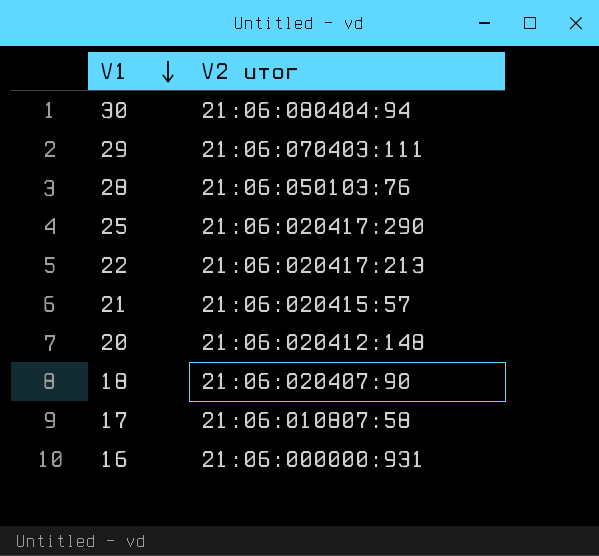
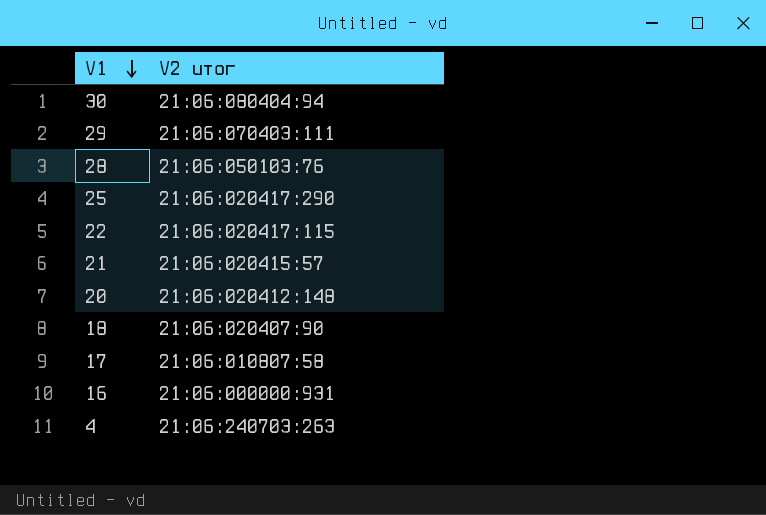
22 | V2 итог: 21:06:020417:213 -> 21:06:020417:115
row 4: none -> 21:06:240703:263

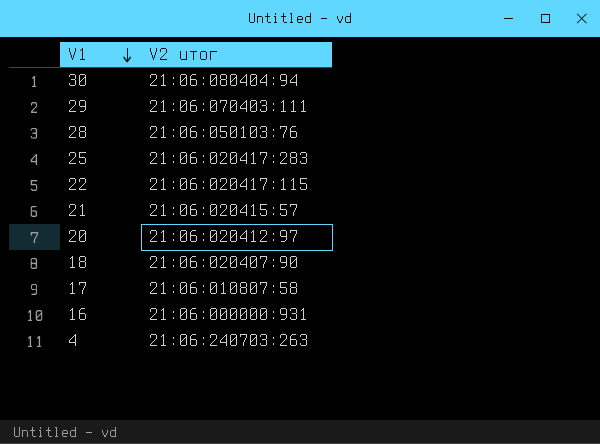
25 | V2 итог: 21:06:020417:290 -> 21:06:020417:283
20 | V2 итог: 21:06:020412:148 -> 21:06:020412:97

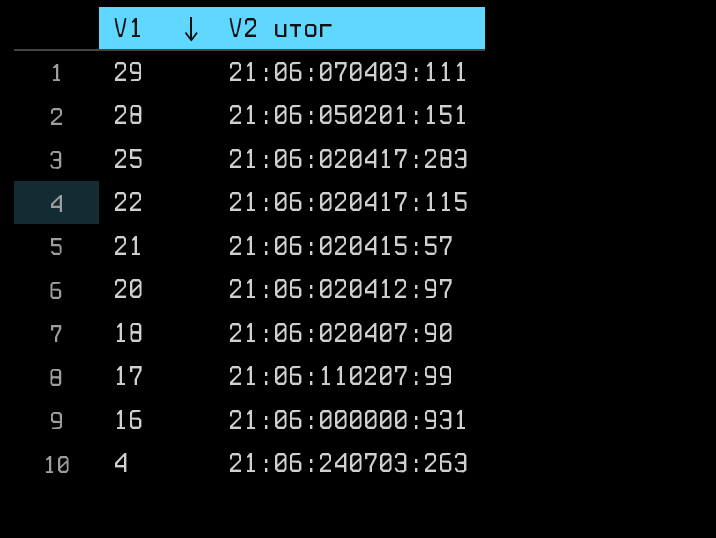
row 30: 21:06:080404:94 -> none
28 | V2 итог: 21:06:050103:76 -> 21:06:050201:151
17 | V2 итог: 21:06:010807:58 -> 21:06:110207:99

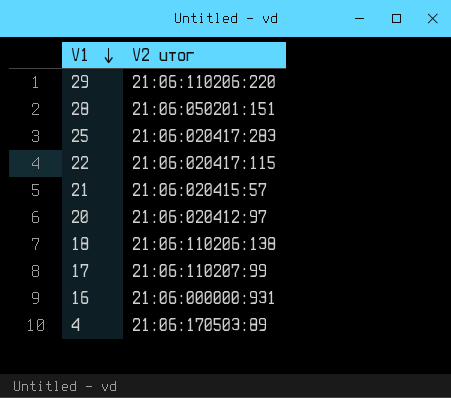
29 | V2 итог: 21:06:070403:111 -> 21:06:110206:220
18 | V2 итог: 21:06:020407:90 -> 21:06:110206:138
4 | V2 итог: 21:06:240703:263 -> 21:06:170503:89

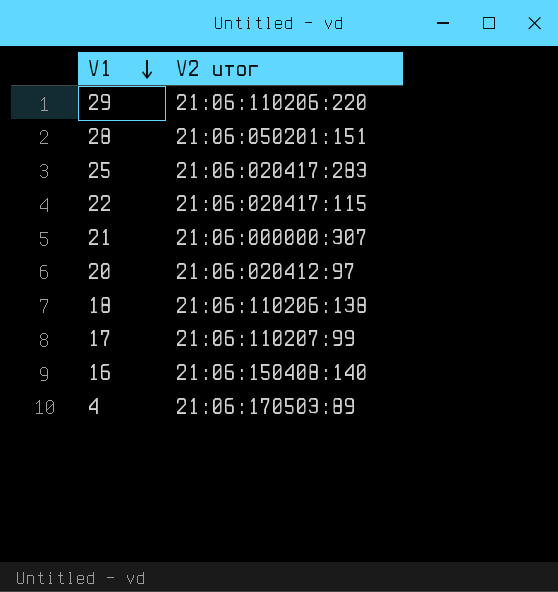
21 | V2 итог: 21:06:020415:57 -> 21:06:000000:307
16 | V2 итог: 21:06:000000:931 -> 21:06:150408:140

